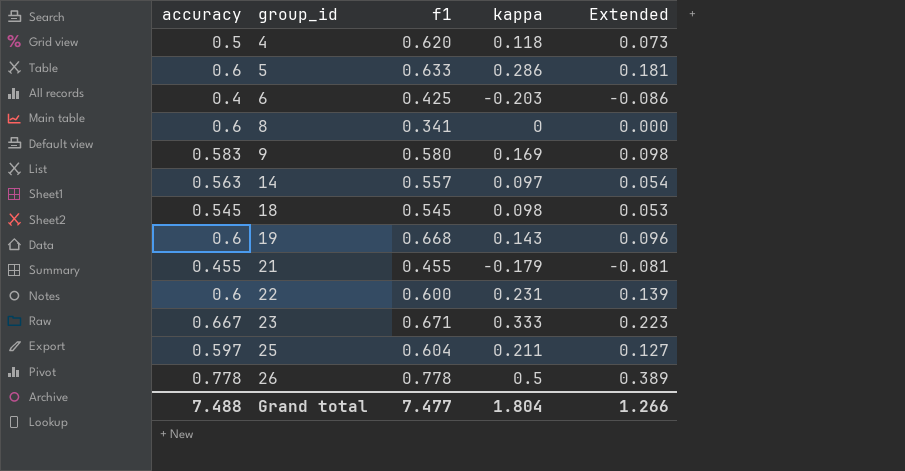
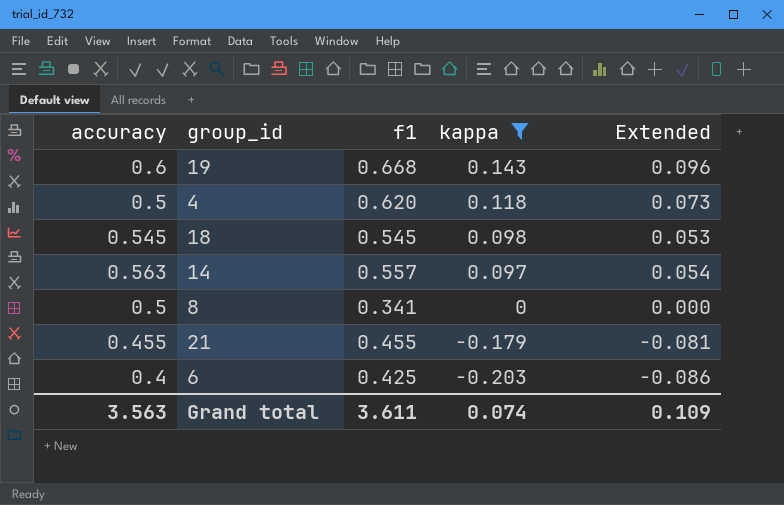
filter: none -> kappa <= 0.143
row order: group_id ascending -> kappa descending
8 | accuracy: 0.6 -> 0.5
Grand total | accuracy: 7.488 -> 3.563
Grand total | f1: 7.477 -> 3.611
Grand total | kappa: 1.804 -> 0.074
Grand total | Extended: 1.266 -> 0.109

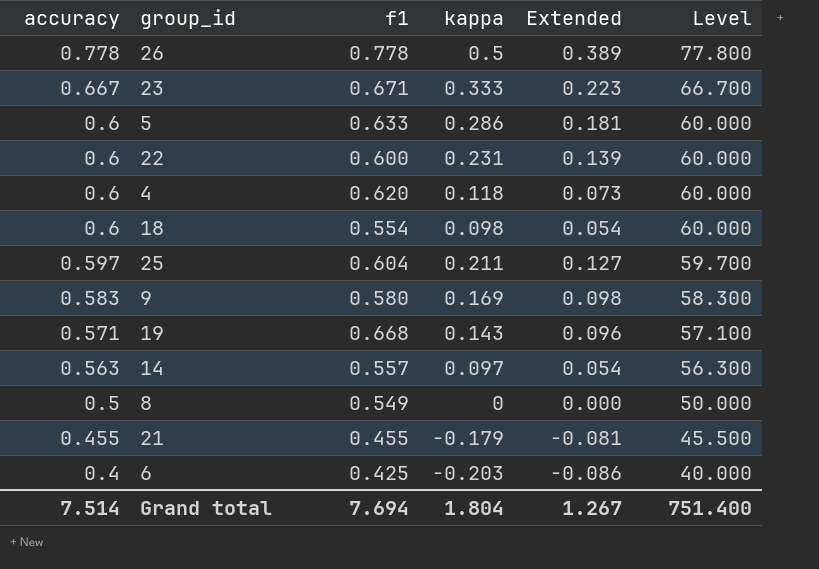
filter: kappa <= 0.143 -> none
row order: kappa descending -> accuracy descending
column Level | formula: none -> [accuracy] * 100
4 | accuracy: 0.5 -> 0.6
18 | accuracy: 0.545 -> 0.6
18 | f1: 0.545 -> 0.554
18 | Extended: 0.053 -> 0.054
19 | accuracy: 0.6 -> 0.571
8 | f1: 0.341 -> 0.549
Grand total | accuracy: 3.563 -> 7.514
Grand total | f1: 3.611 -> 7.694
Grand total | kappa: 0.074 -> 1.804
Grand total | Extended: 0.109 -> 1.267

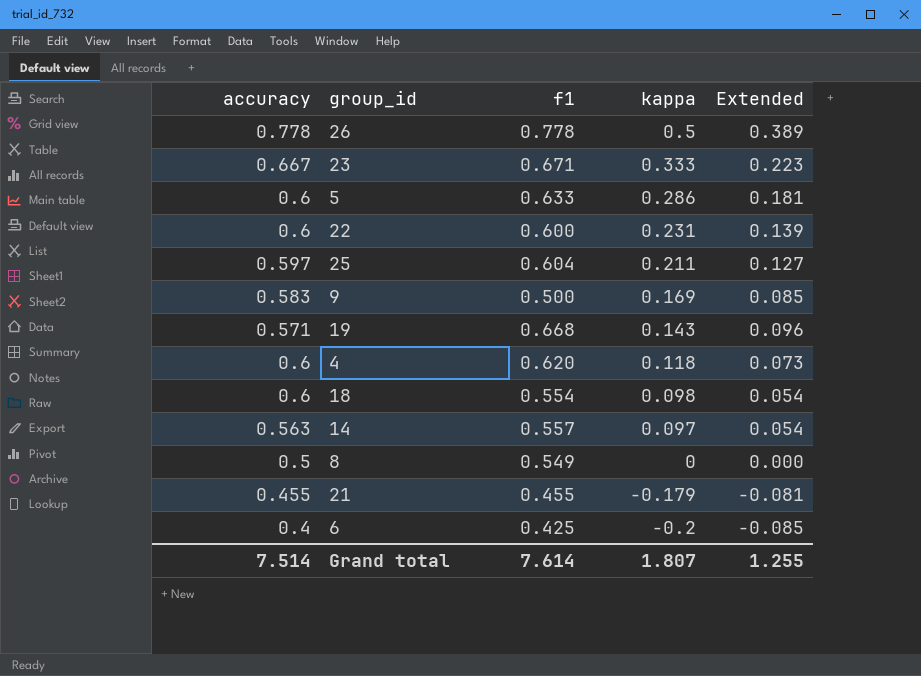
row order: accuracy descending -> kappa descending
column Level | formula: [accuracy] * 100 -> none
9 | f1: 0.580 -> 0.500
9 | Extended: 0.098 -> 0.085
6 | kappa: -0.203 -> -0.2
6 | Extended: -0.086 -> -0.085
Grand total | f1: 7.694 -> 7.614
Grand total | kappa: 1.804 -> 1.807
Grand total | Extended: 1.267 -> 1.255

